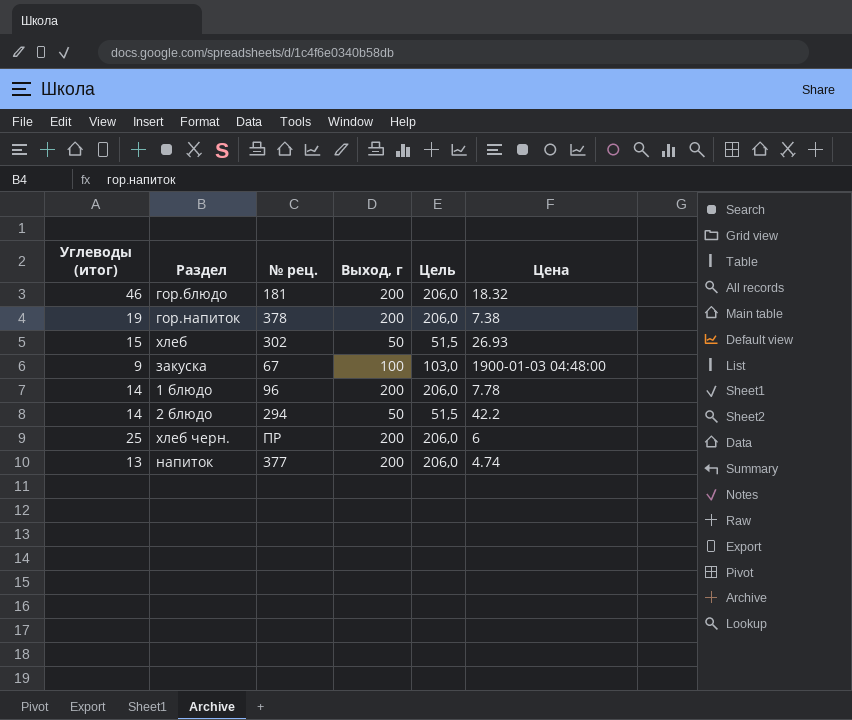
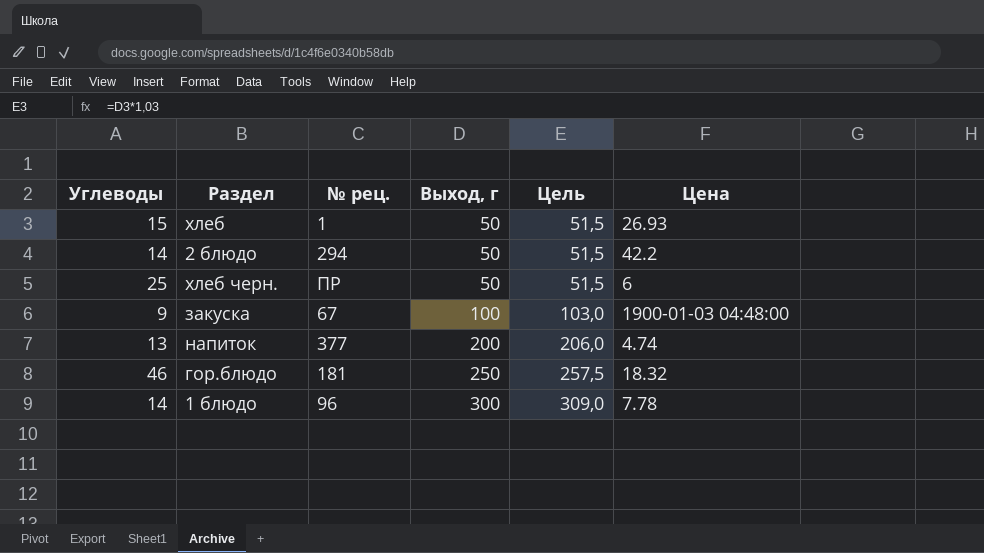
row order: none -> Выход, г ascending
column name: Углеводы (итог) -> Углеводы
row гор.напиток: 19 | 378 | 200 | 206,0 | 7.38 -> none
хлеб | № рец.: 302 -> 1
хлеб черн. | Выход, г: 200 -> 50
хлеб черн. | Цель: 206,0 -> 51,5
гор.блюдо | Выход, г: 200 -> 250
гор.блюдо | Цель: 206,0 -> 257,5
1 блюдо | Выход, г: 200 -> 300
1 блюдо | Цель: 206,0 -> 309,0

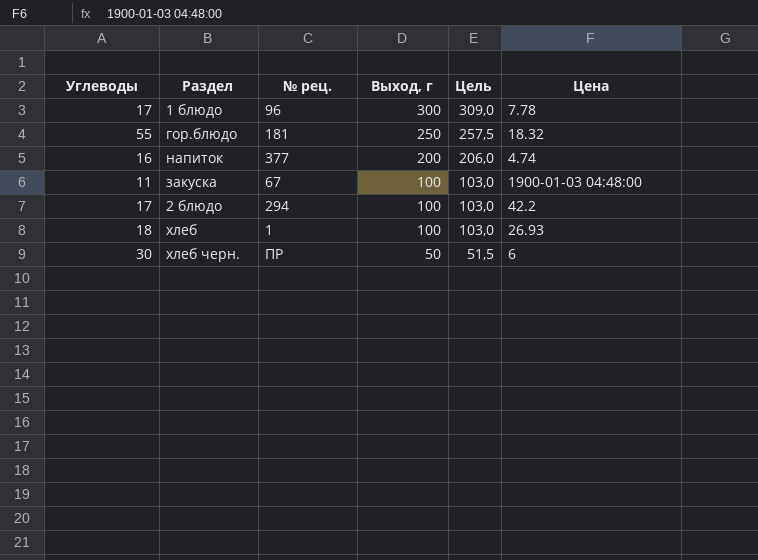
row order: Выход, г ascending -> Выход, г descending
1 блюдо | Углеводы: 14 -> 17
гор.блюдо | Углеводы: 46 -> 55
напиток | Углеводы: 13 -> 16
закуска | Углеводы: 9 -> 11
2 блюдо | Углеводы: 14 -> 17
2 блюдо | Выход, г: 50 -> 100
2 блюдо | Цель: 51,5 -> 103,0
хлеб | Углеводы: 15 -> 18
хлеб | Выход, г: 50 -> 100
хлеб | Цель: 51,5 -> 103,0
хлеб черн. | Углеводы: 25 -> 30

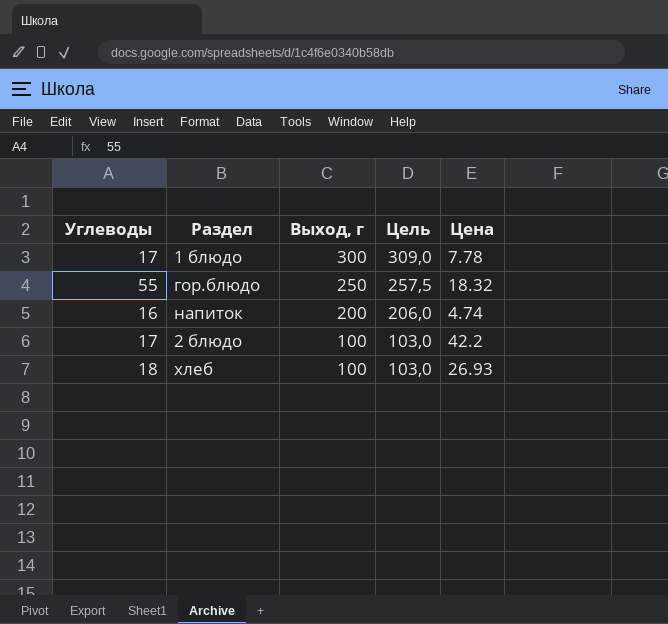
column № рец. | position: 3 -> none
row закуска: 11 | 67 | 100 | 103,0 | 1900-01-03 04:48:00 -> none
row хлеб черн.: 30 | ПР | 50 | 51,5 | 6 -> none

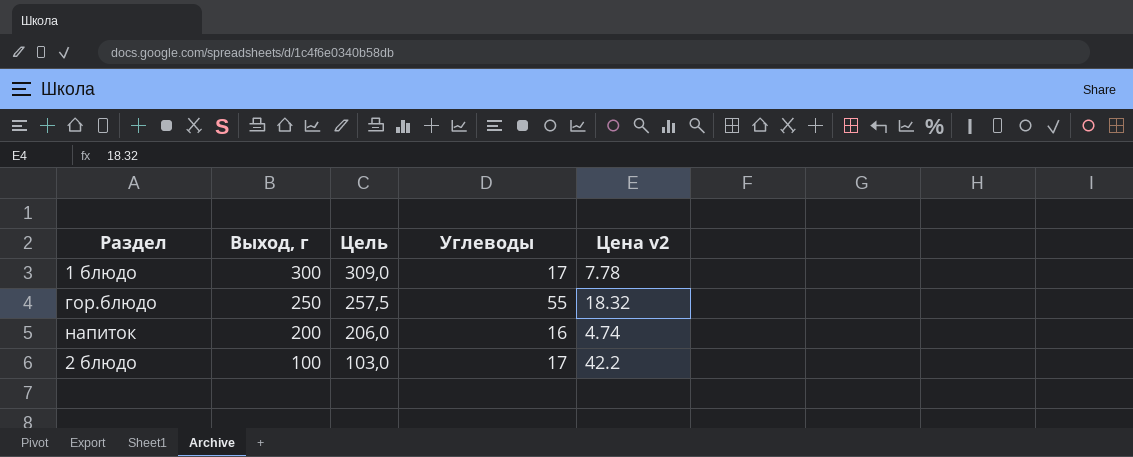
column Углеводы | position: 1 -> 4
column name: Цена -> Цена v2
row хлеб: 18 | 100 | 103,0 | 26.93 -> none

